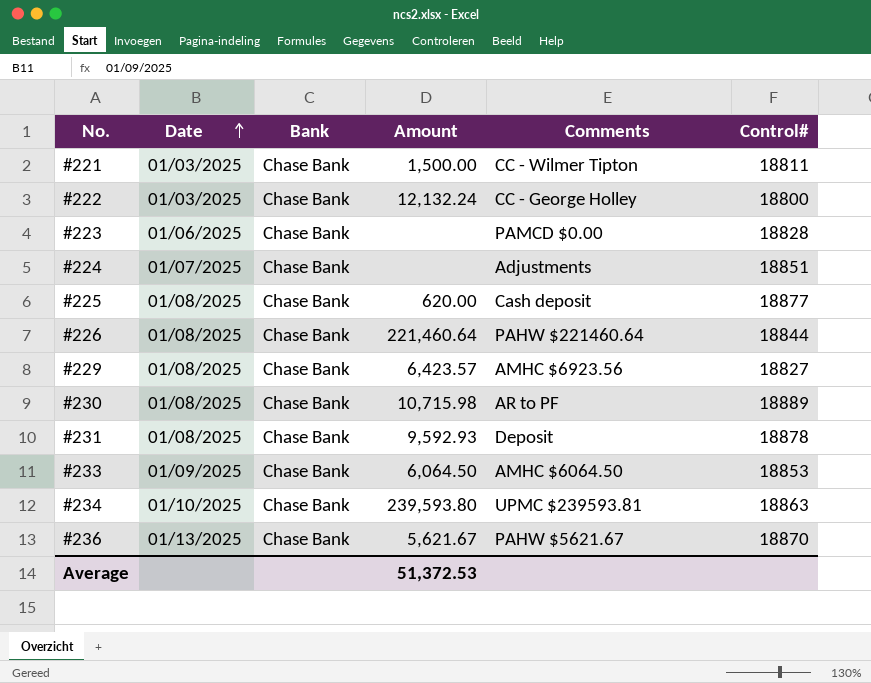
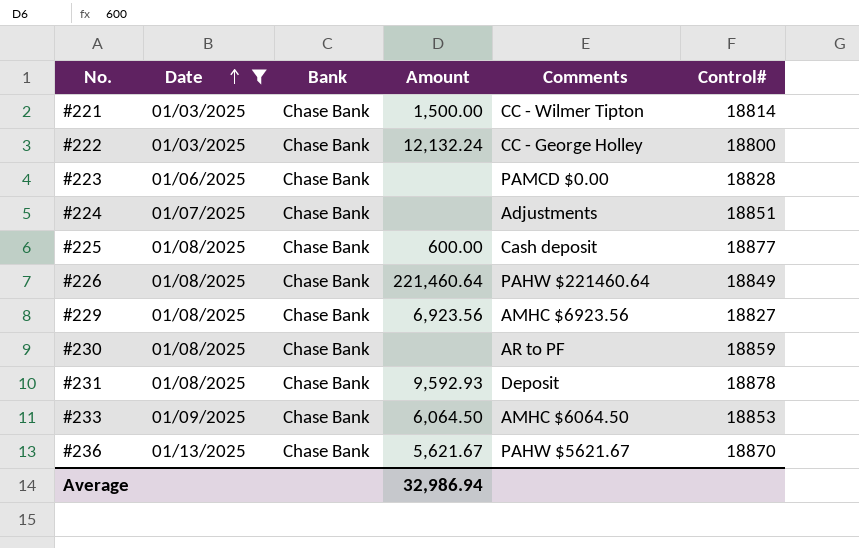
filter: none -> Date != 01/10/2025
#221 | Control#: 18811 -> 18814
#225 | Amount: 620.00 -> 600.00
#226 | Control#: 18844 -> 18849
#229 | Amount: 6,423.57 -> 6,923.56
#230 | Amount: 10,715.98 -> none
#230 | Control#: 18889 -> 18859
Average | Amount: 51,372.53 -> 32,986.94

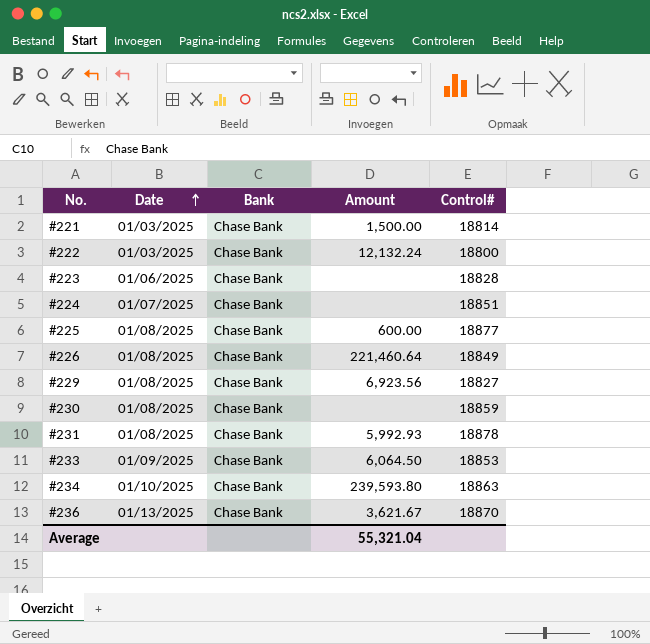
filter: Date != 01/10/2025 -> none
column Comments | position: 5 -> none
#231 | Amount: 9,592.93 -> 5,992.93
#236 | Amount: 5,621.67 -> 3,621.67
Average | Amount: 32,986.94 -> 55,321.04

